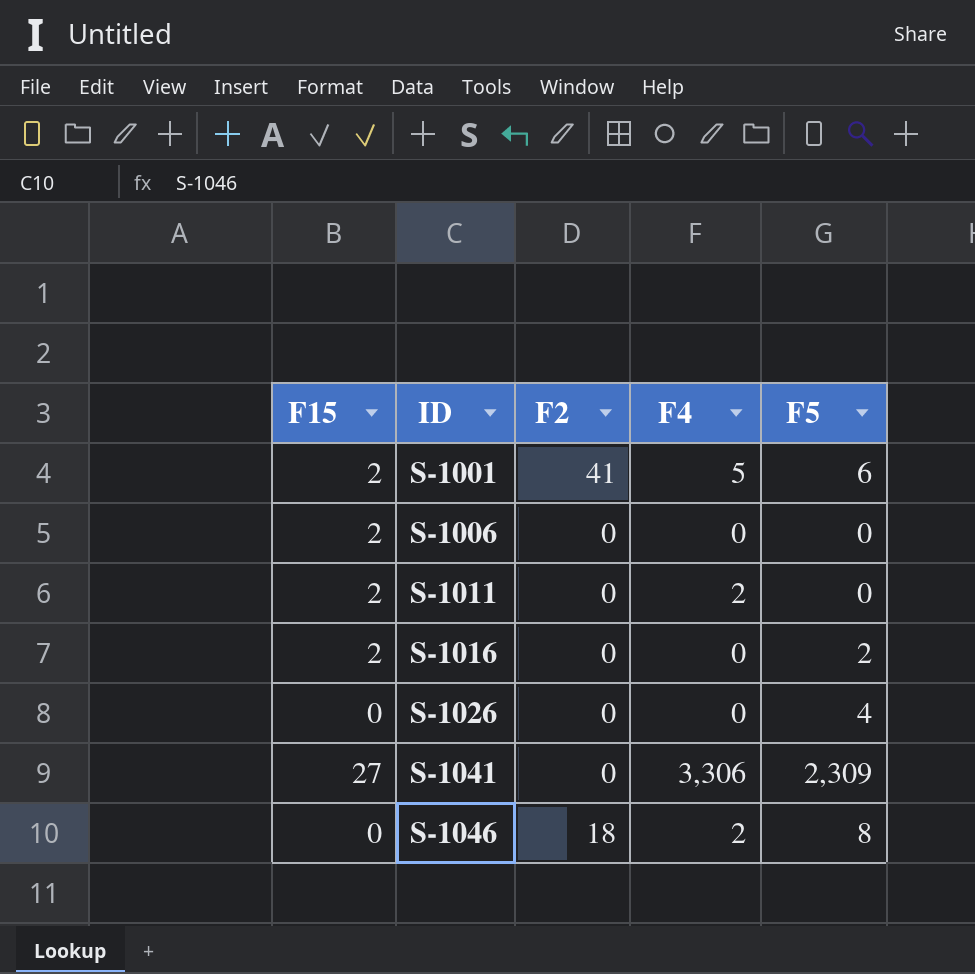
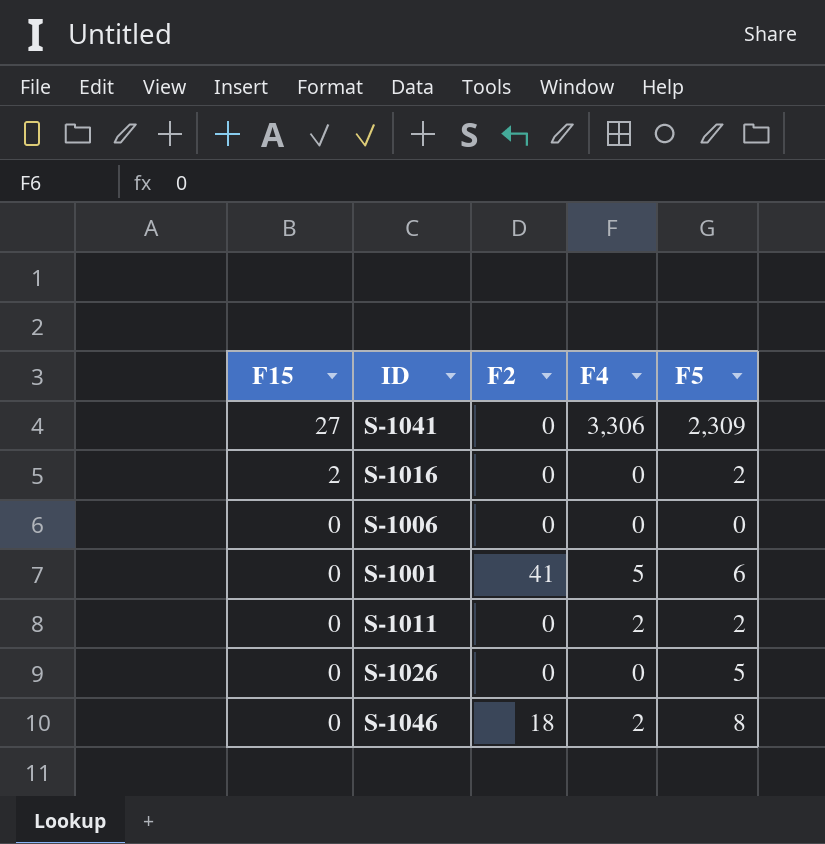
row order: ID ascending -> F15 descending
S-1006 | F15: 2 -> 0
S-1001 | F15: 2 -> 0
S-1011 | F15: 2 -> 0
S-1011 | F5: 0 -> 2
S-1026 | F5: 4 -> 5

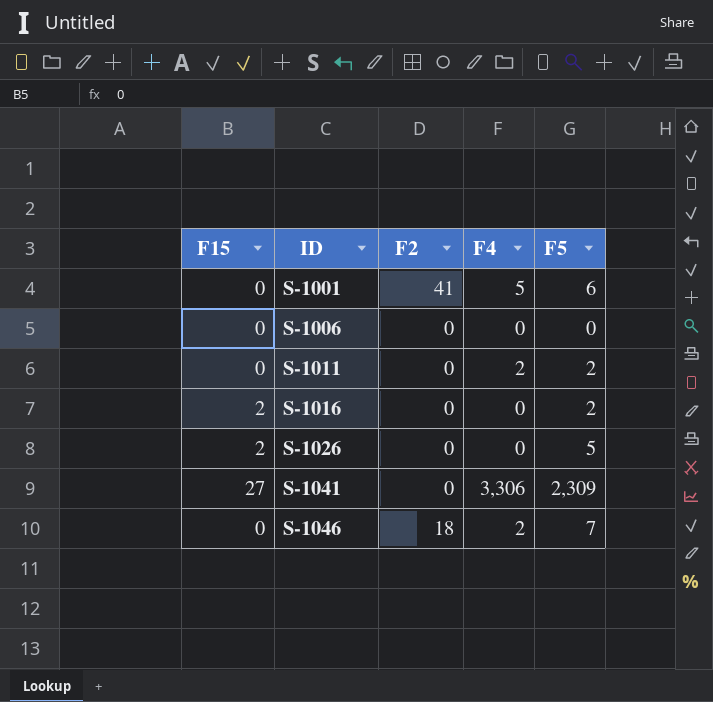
row order: F15 descending -> ID ascending
S-1026 | F15: 0 -> 2
S-1046 | F5: 8 -> 7

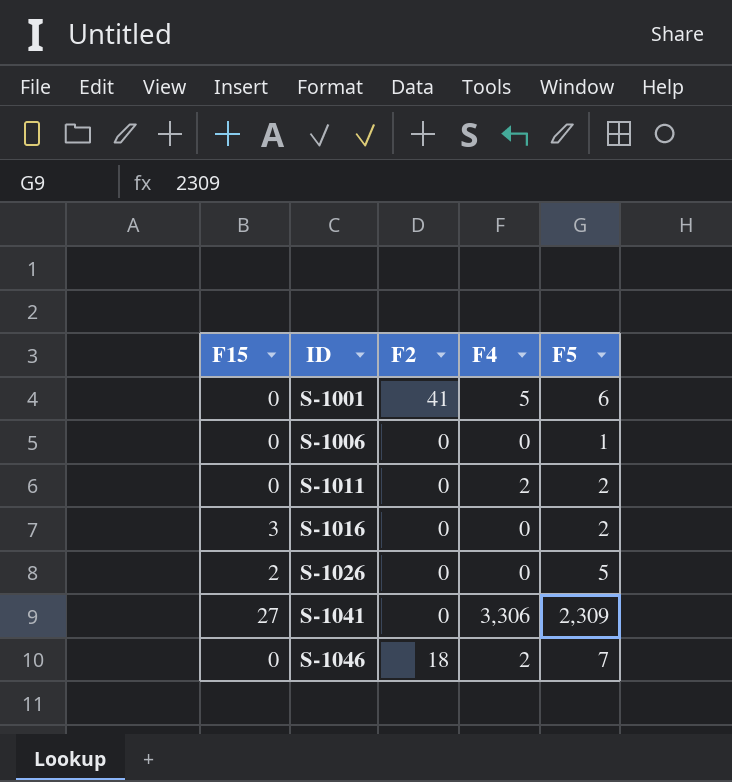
S-1006 | F5: 0 -> 1
S-1016 | F15: 2 -> 3

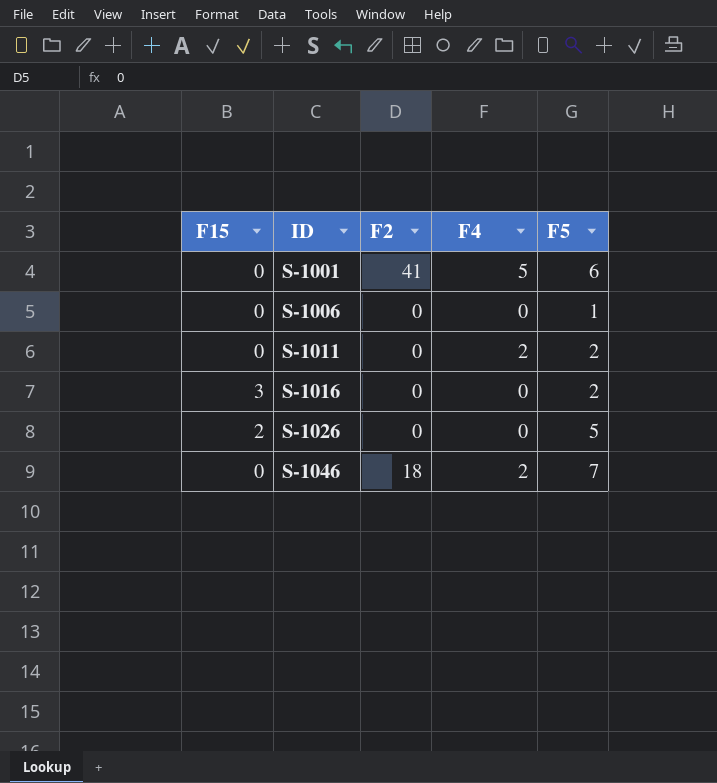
row S-1041: 27 | 0 | 3,306 | 2,309 -> none

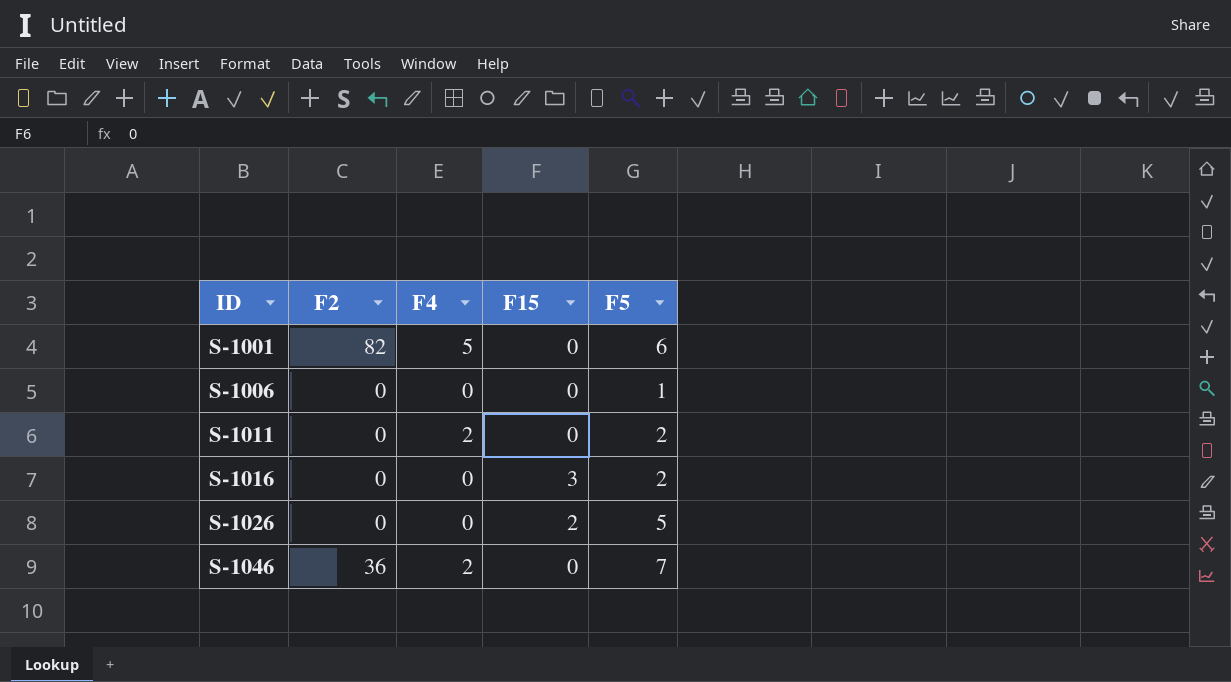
column F15 | position: 1 -> 4
S-1001 | F2: 41 -> 82
S-1046 | F2: 18 -> 36

